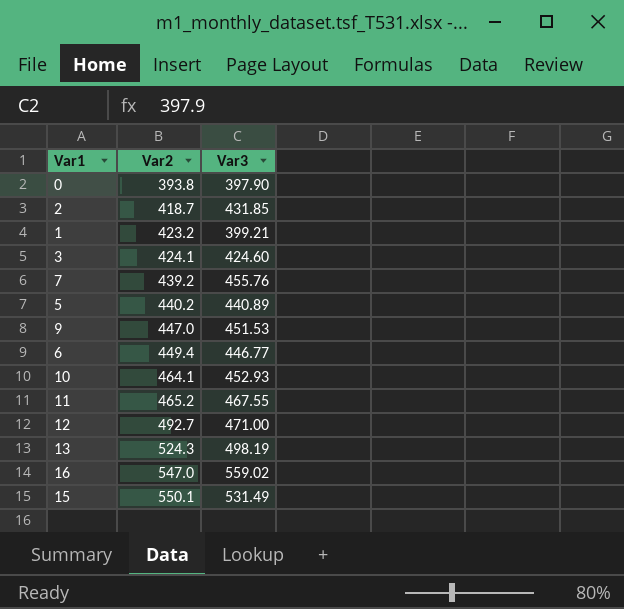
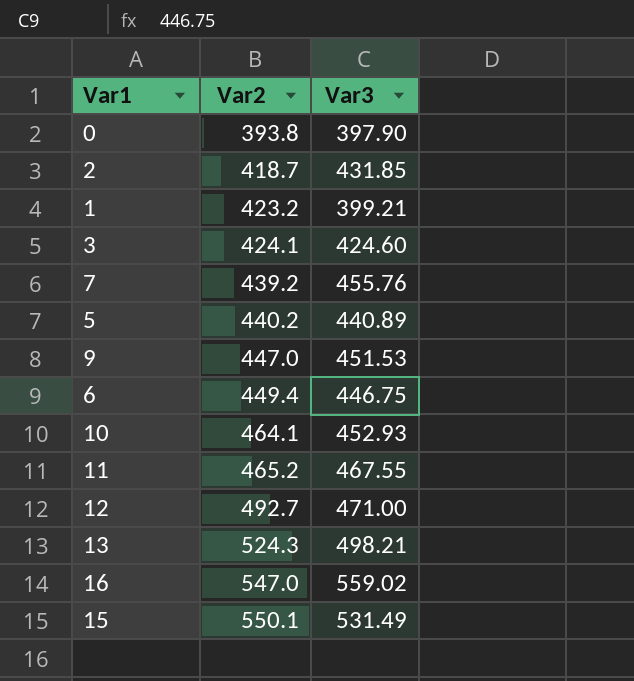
6 | Var3: 446.77 -> 446.75
13 | Var3: 498.19 -> 498.21

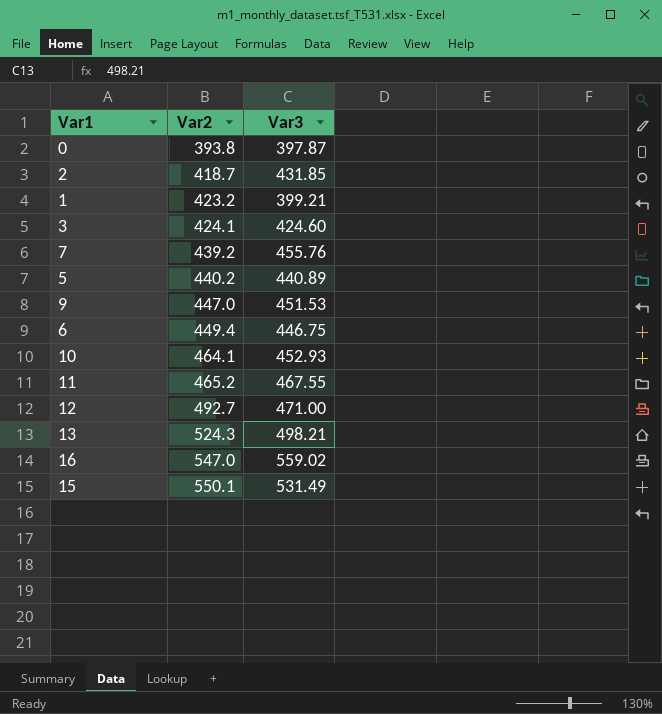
0 | Var3: 397.90 -> 397.87

